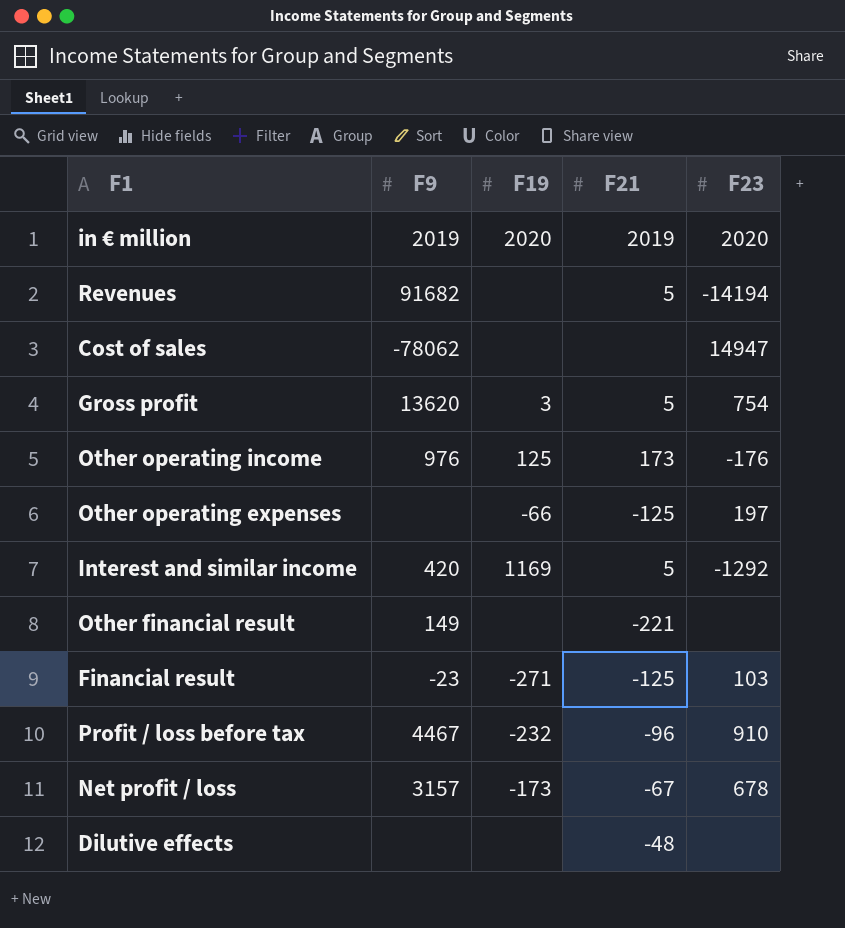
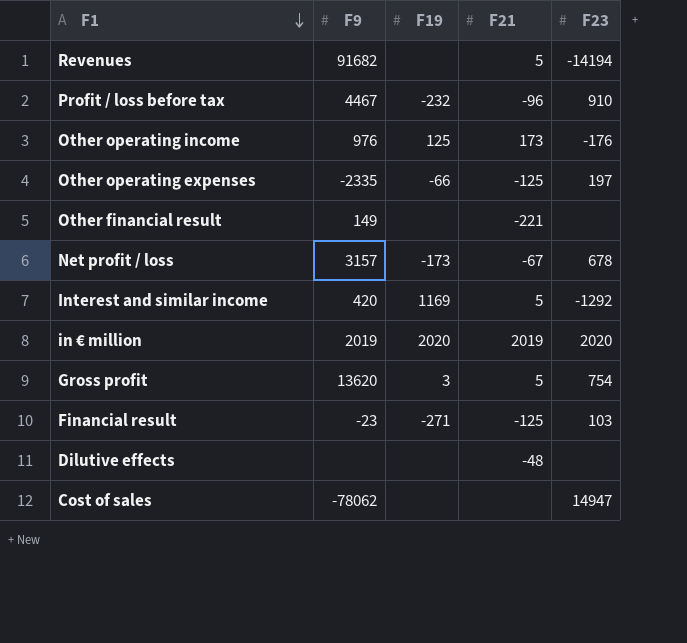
row order: none -> F1 descending
Other operating expenses | F9: none -> -2335

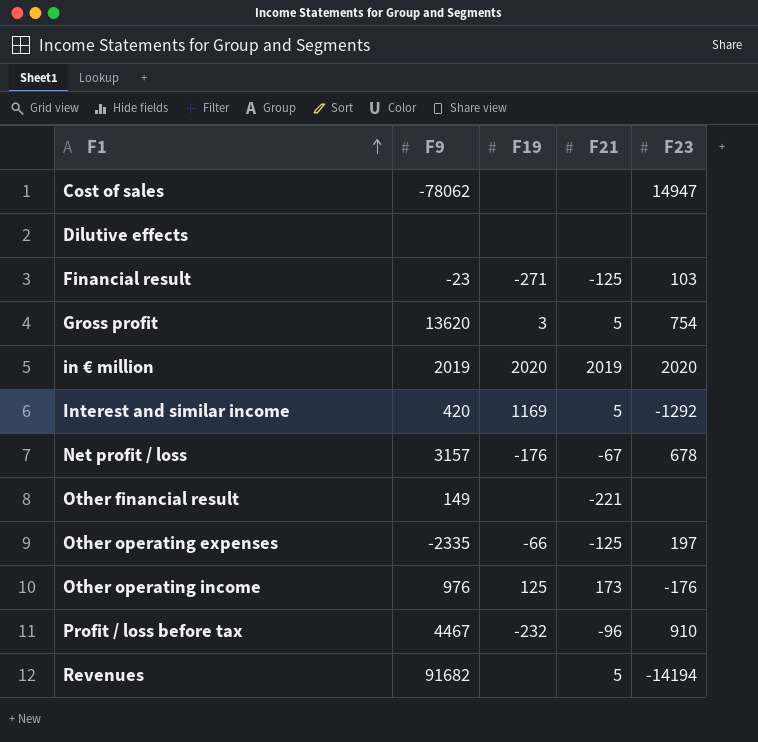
row order: F1 descending -> F1 ascending
Dilutive effects | F21: -48 -> none
Net profit / loss | F19: -173 -> -176

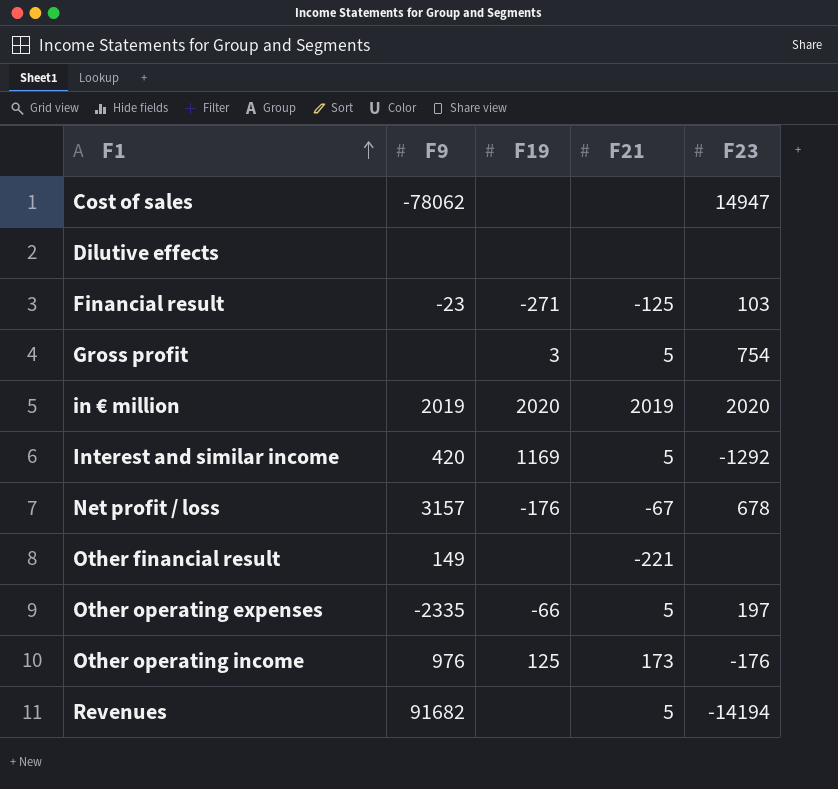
row Profit / loss before tax: 4467 | -232 | -96 | 910 -> none
Gross profit | F9: 13620 -> none
Other operating expenses | F21: -125 -> 5

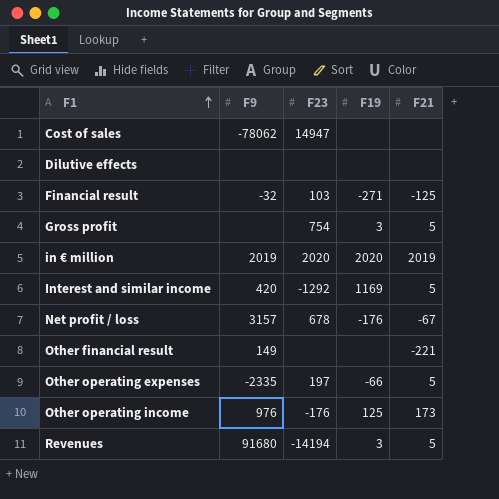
column F23 | position: 5 -> 3
Financial result | F9: -23 -> -32
Revenues | F9: 91682 -> 91680
Revenues | F19: none -> 3

